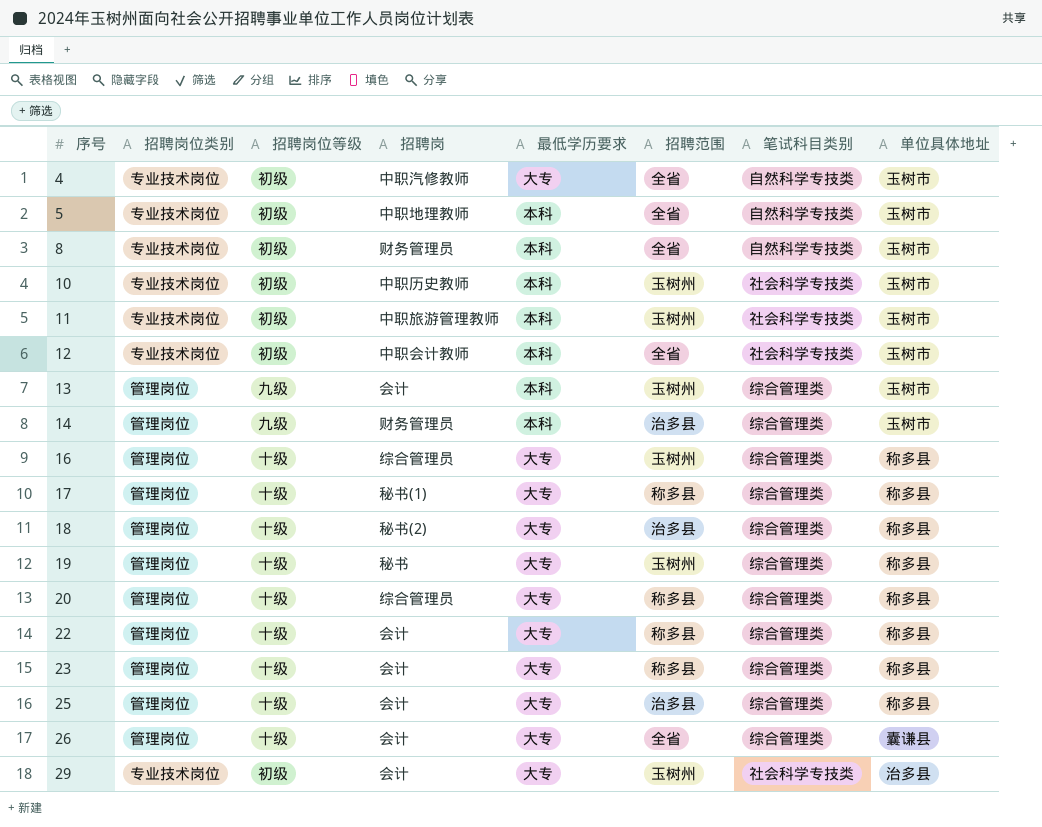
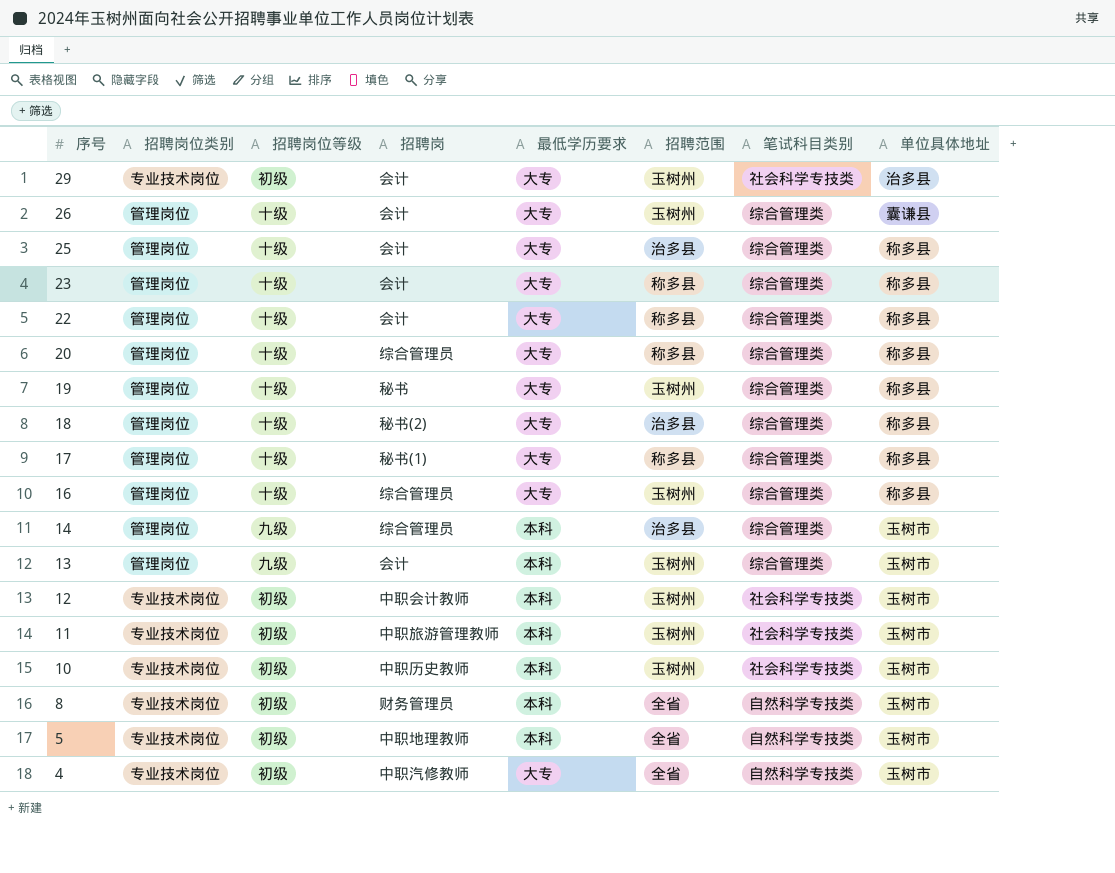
row order: 序号 ascending -> 序号 descending
26 | 招聘范围: 全省 -> 玉树州
14 | 招聘岗: 财务管理员 -> 综合管理员
12 | 招聘范围: 全省 -> 玉树州

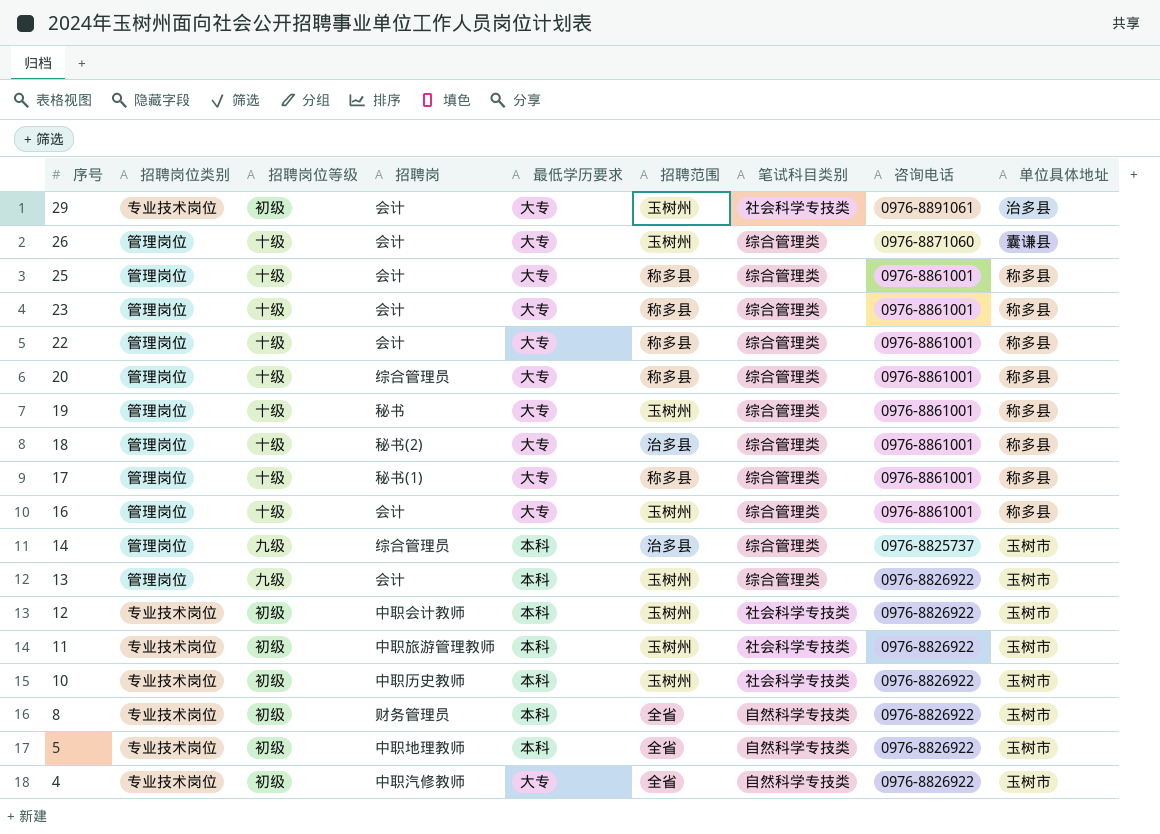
column 咨询电话 | position: none -> 8
25 | 招聘范围: 治多县 -> 称多县
16 | 招聘岗: 综合管理员 -> 会计

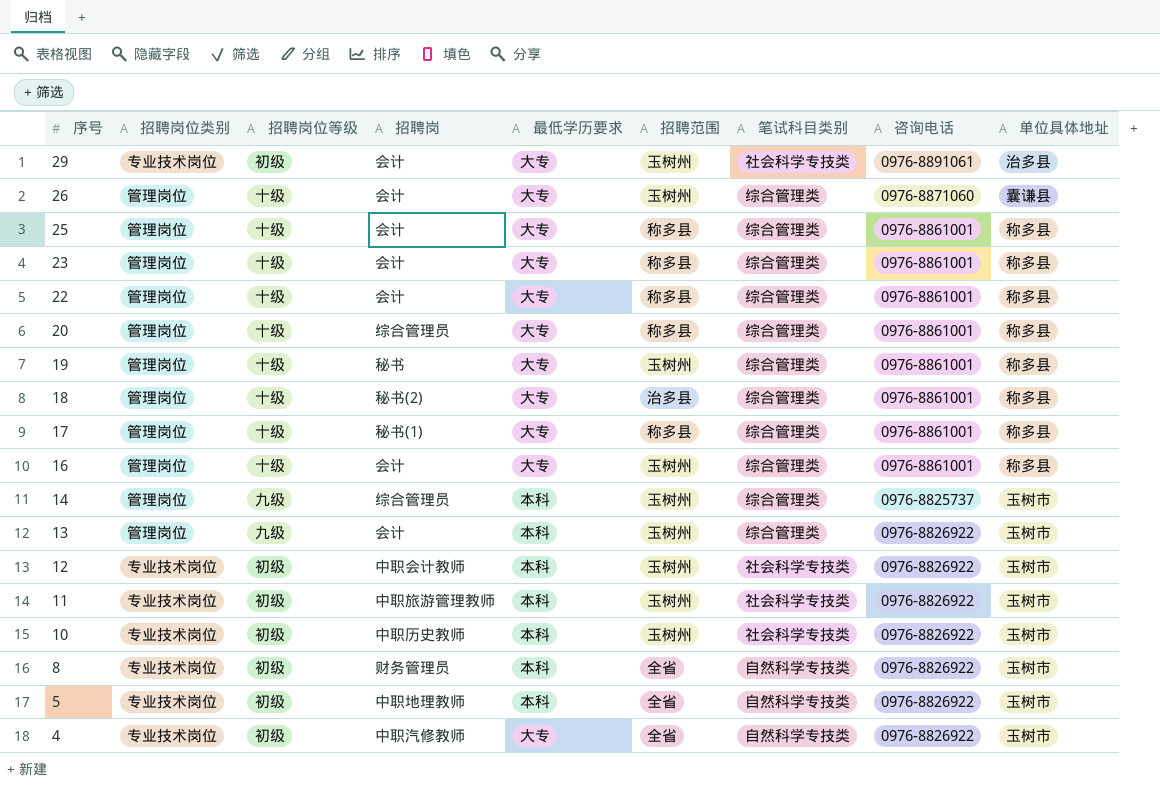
14 | 招聘范围: 治多县 -> 玉树州

